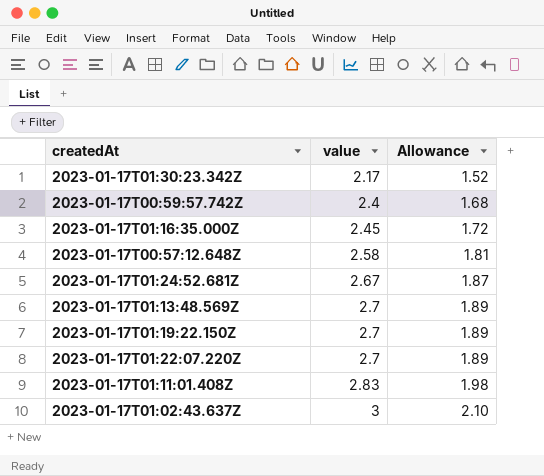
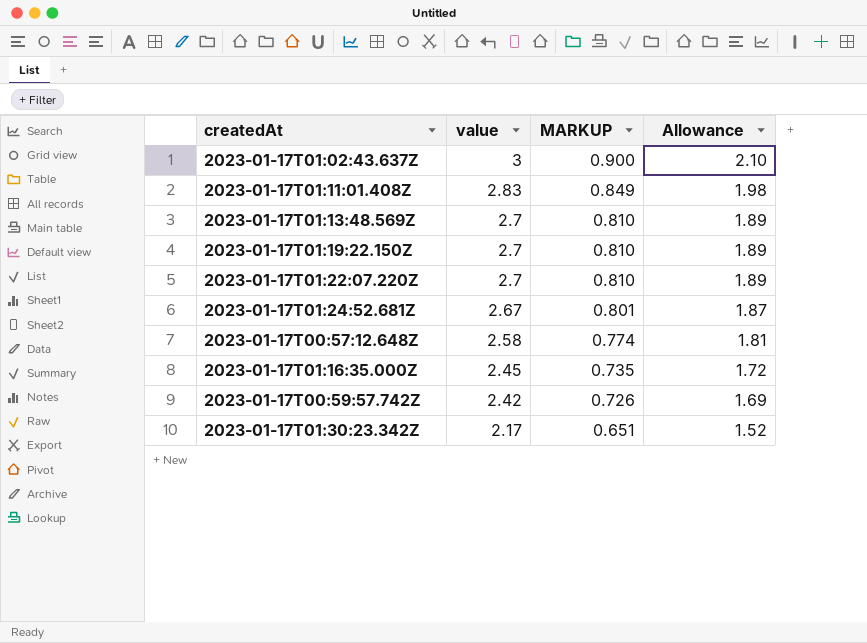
row order: value ascending -> value descending
column MARKUP | formula: none -> [value] * 0.3
2023-01-17T00:59:57.742Z | value: 2.4 -> 2.42
2023-01-17T00:59:57.742Z | Allowance: 1.68 -> 1.69

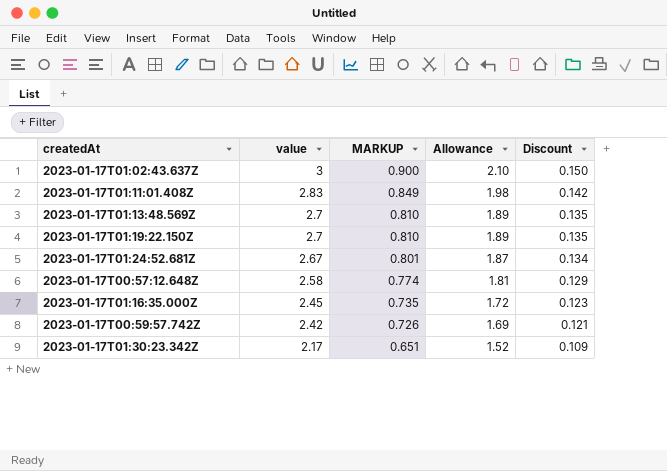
column Discount | formula: none -> [value] * 0.05
row 2023-01-17T01:22:07.220Z: 2.7 | 0.810 | 1.89 -> none

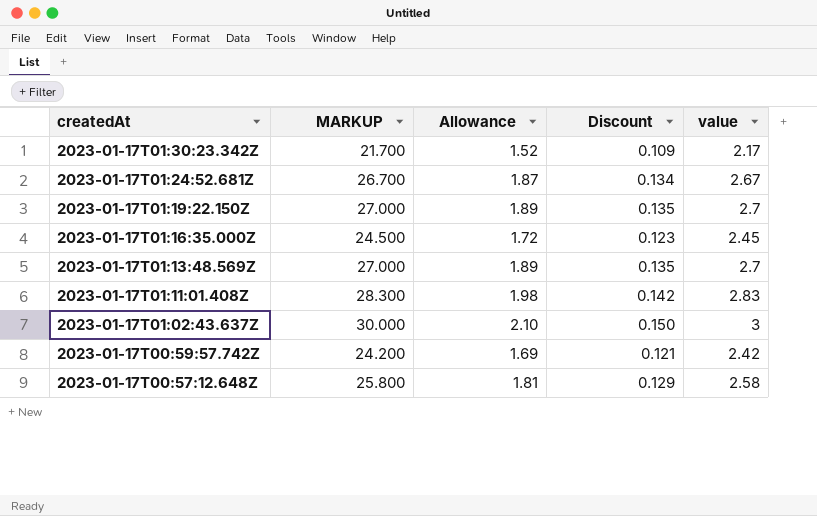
row order: value descending -> createdAt descending
column MARKUP | formula: [value] * 0.3 -> [value] * 10
column value | position: 2 -> 5

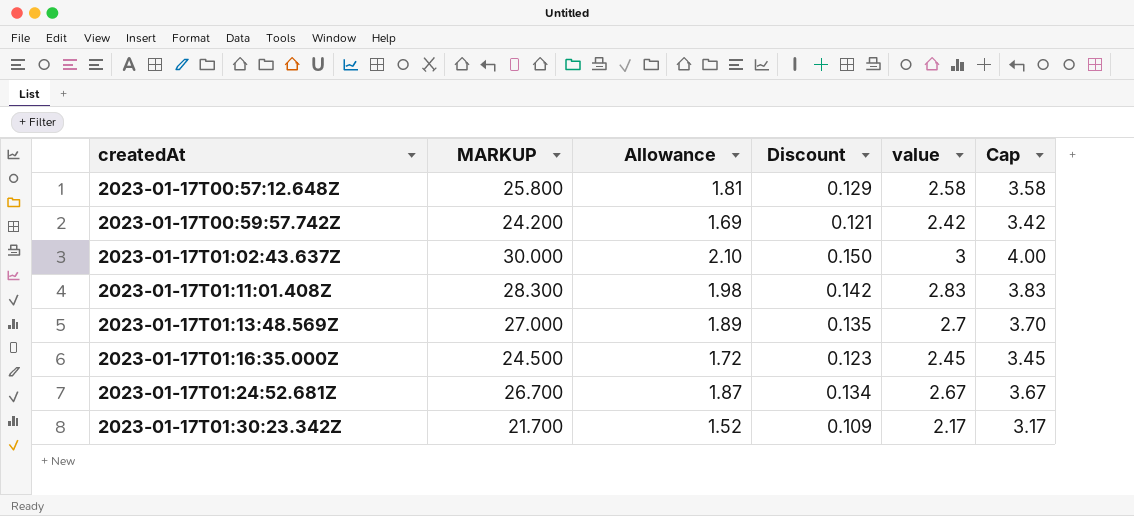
row order: createdAt descending -> createdAt ascending
column Cap | formula: none -> [value] + 1
row 2023-01-17T01:19:22.150Z: 27.000 | 1.89 | 0.135 | 2.7 -> none

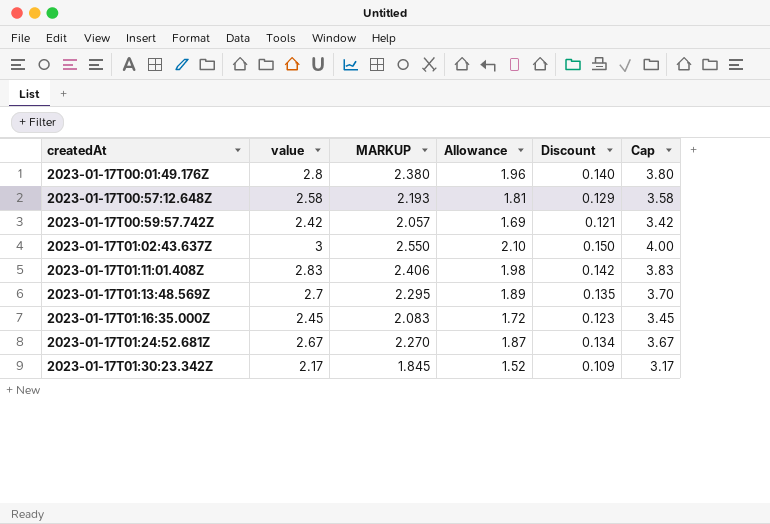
column value | position: 5 -> 2
column MARKUP | formula: [value] * 10 -> [value] * 0.85
row 2023-01-17T00:01:49.176Z: none -> 2.8 | 2.380 | 1.96 | 0.140 | 3.80

